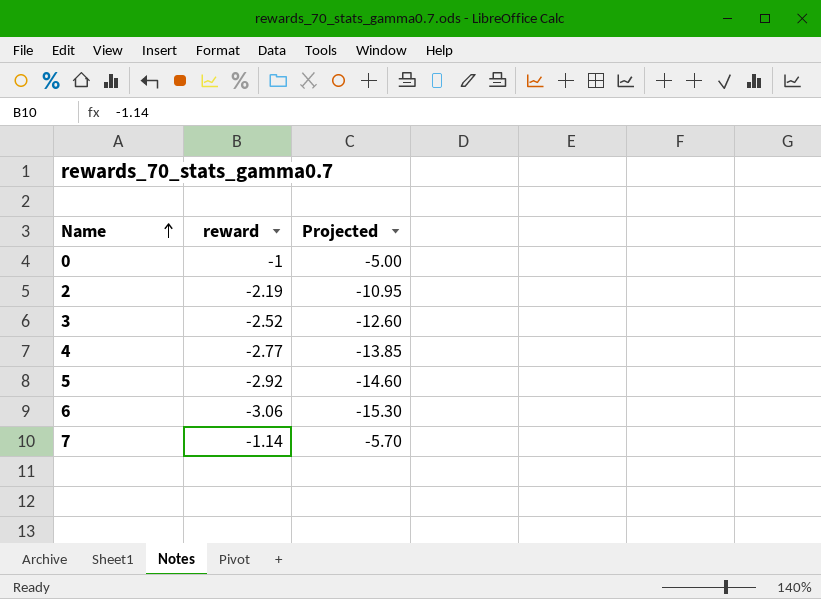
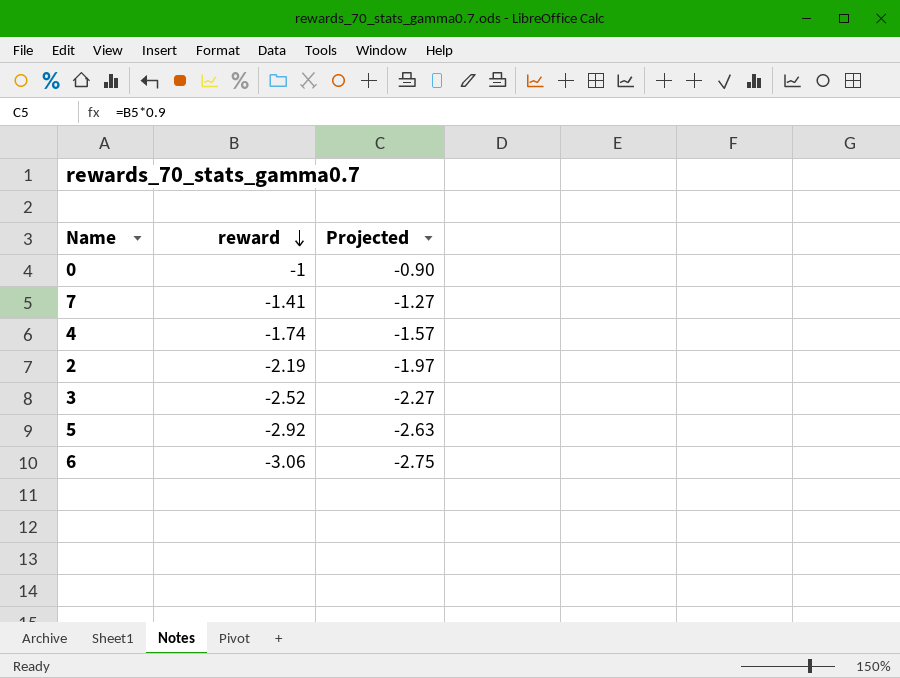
row order: Name ascending -> reward descending
column Projected | formula: [reward] * 5 -> [reward] * 0.9
7 | reward: -1.14 -> -1.41
4 | reward: -2.77 -> -1.74

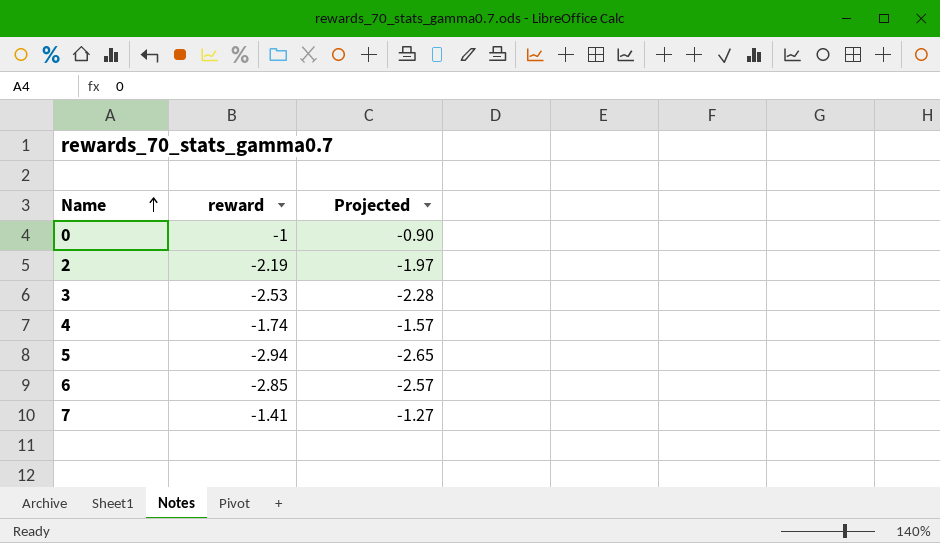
row order: reward descending -> Name ascending
3 | reward: -2.52 -> -2.53
3 | Projected: -2.27 -> -2.28
5 | reward: -2.92 -> -2.94
5 | Projected: -2.63 -> -2.65
6 | reward: -3.06 -> -2.85
6 | Projected: -2.75 -> -2.57

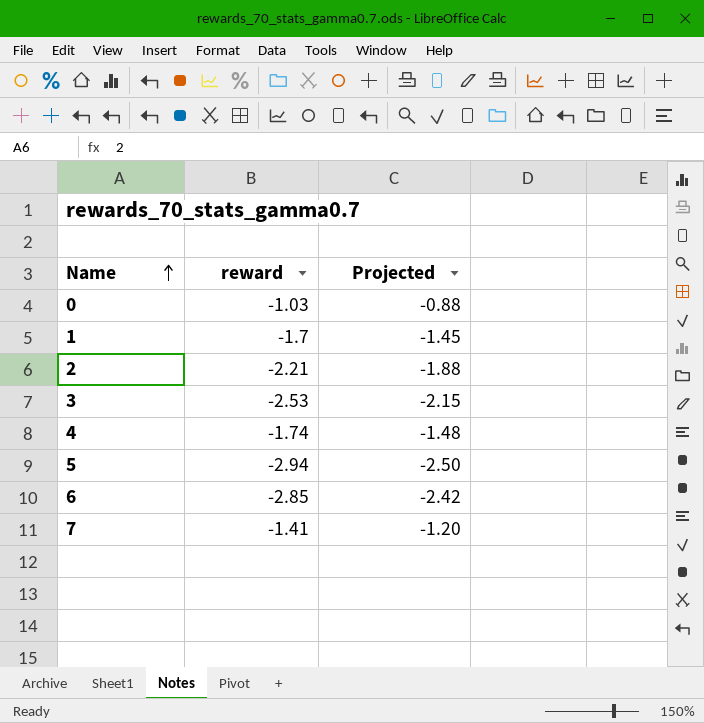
column Projected | formula: [reward] * 0.9 -> [reward] * 0.85
0 | reward: -1 -> -1.03
row 1: none -> -1.7 | -1.45
2 | reward: -2.19 -> -2.21

